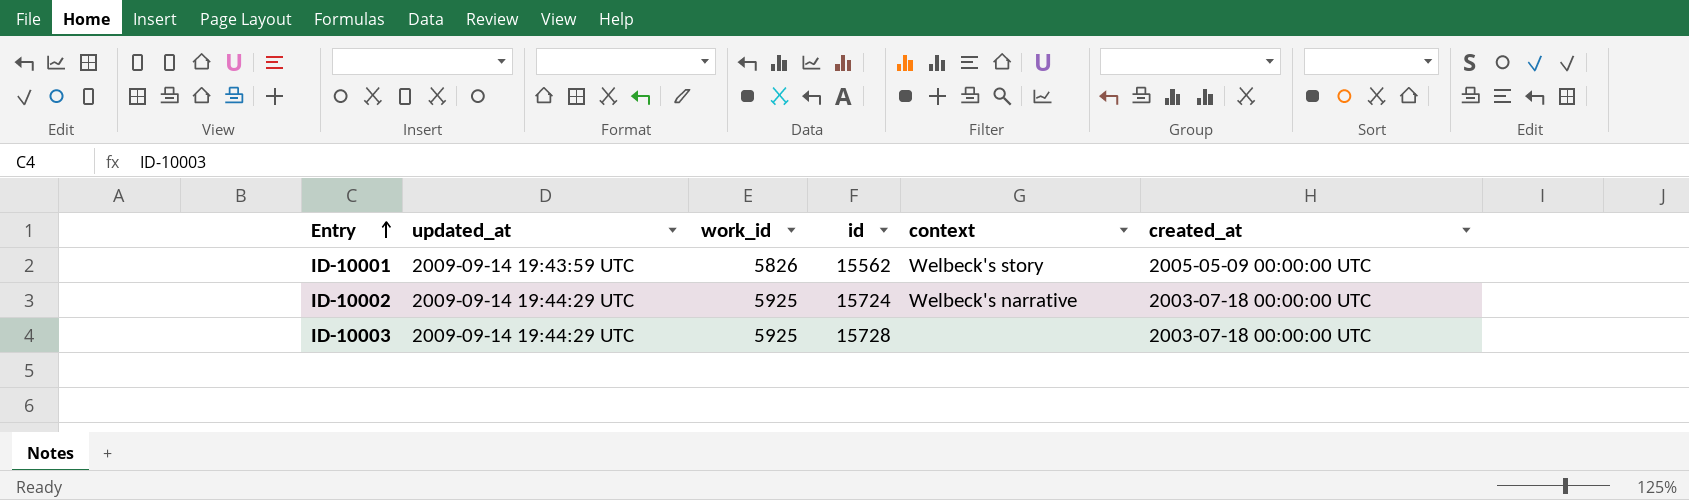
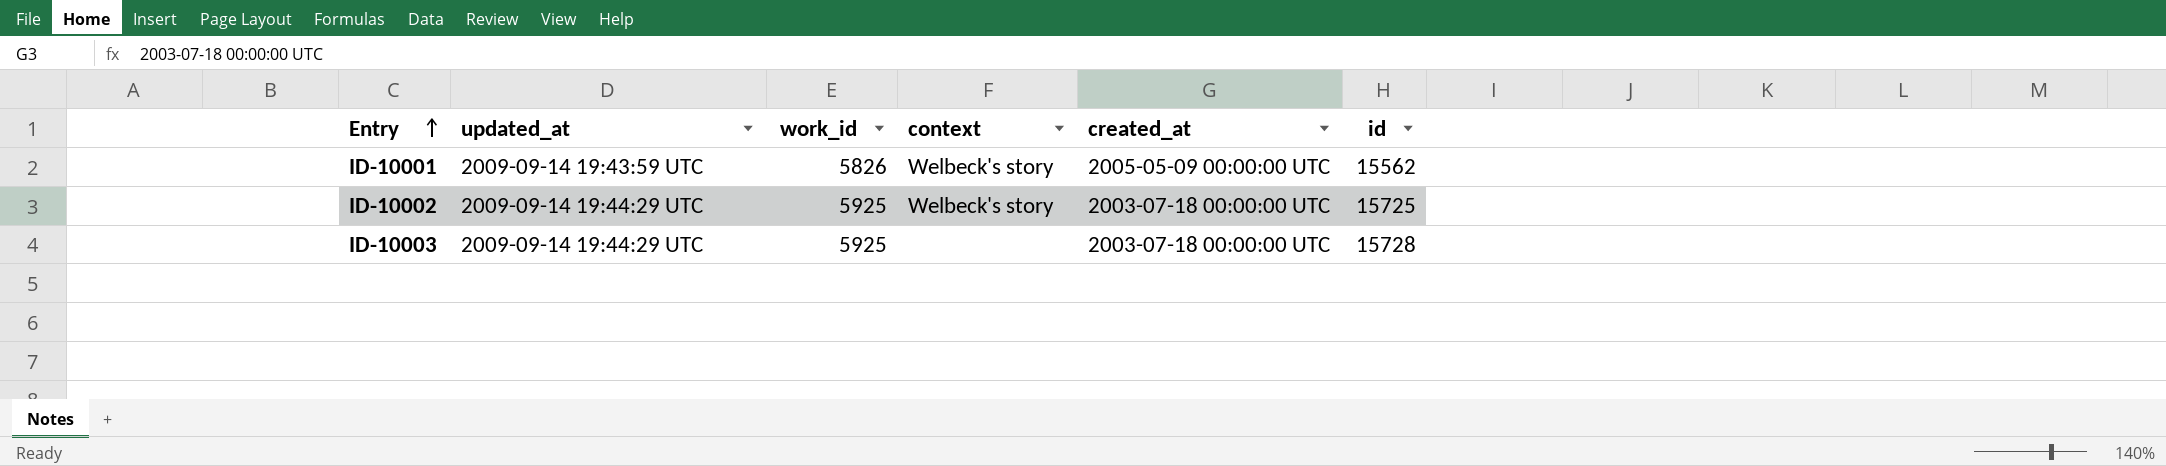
column id | position: 4 -> 6
ID-10002 | context: Welbeck's narrative -> Welbeck's story
ID-10002 | id: 15724 -> 15725

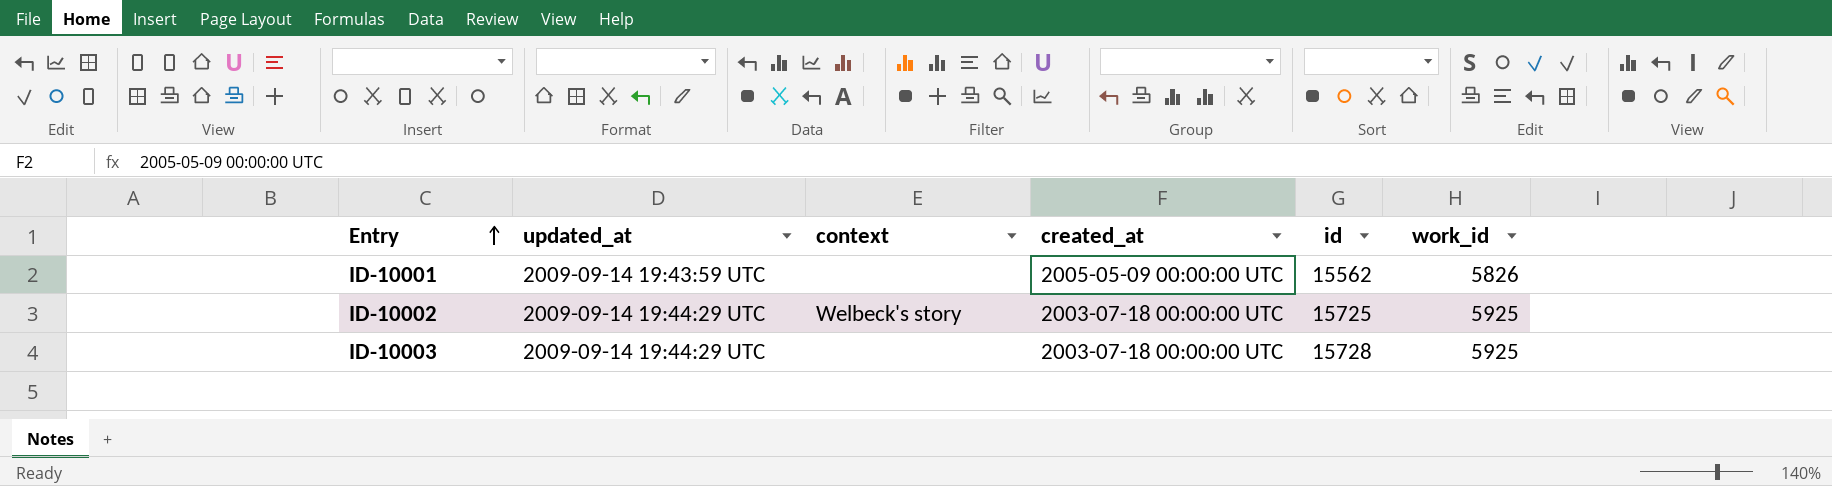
column work_id | position: 3 -> 6
ID-10001 | context: Welbeck's story -> none

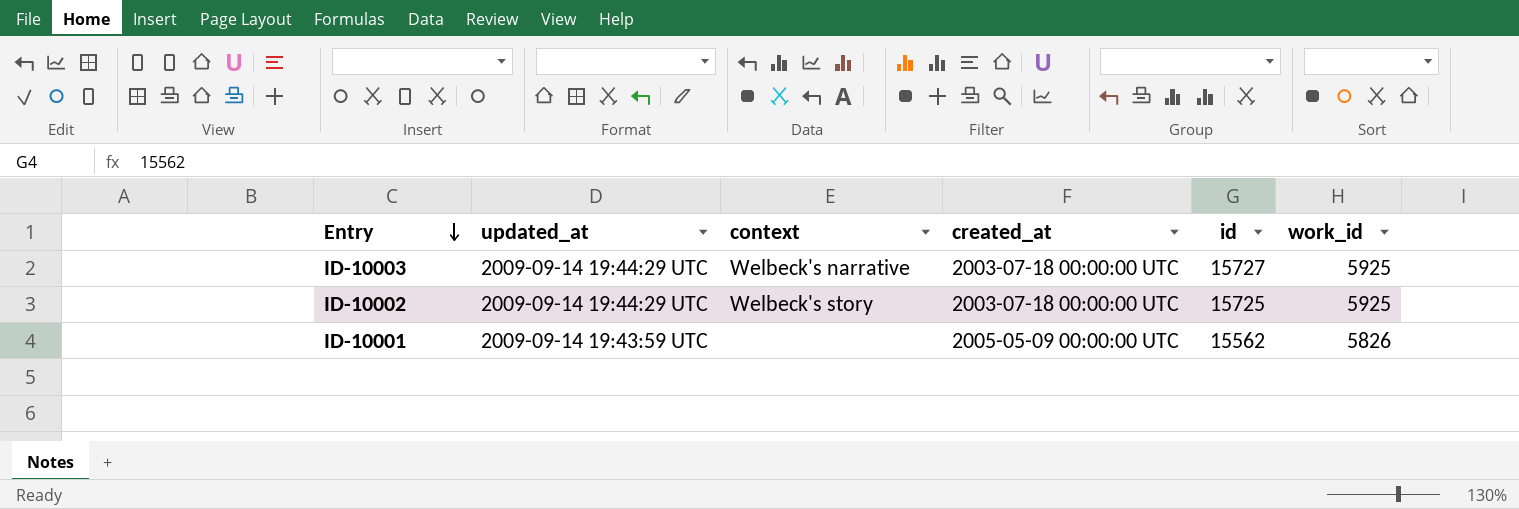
row order: Entry ascending -> Entry descending
ID-10003 | context: none -> Welbeck's narrative
ID-10003 | id: 15728 -> 15727

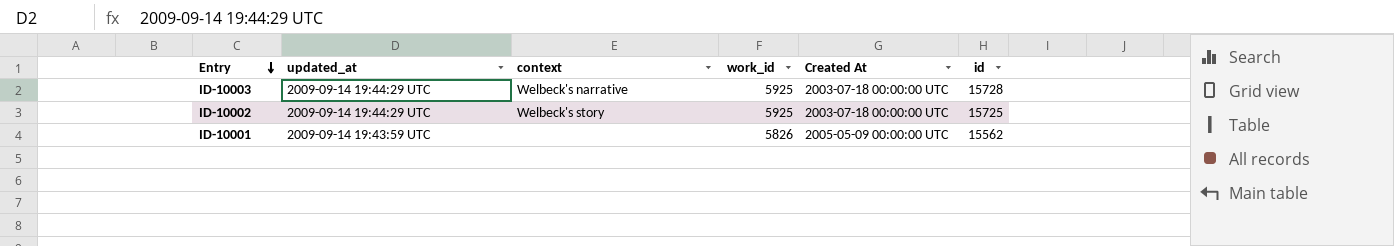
column work_id | position: 6 -> 4
column name: created_at -> Created At
ID-10003 | id: 15727 -> 15728

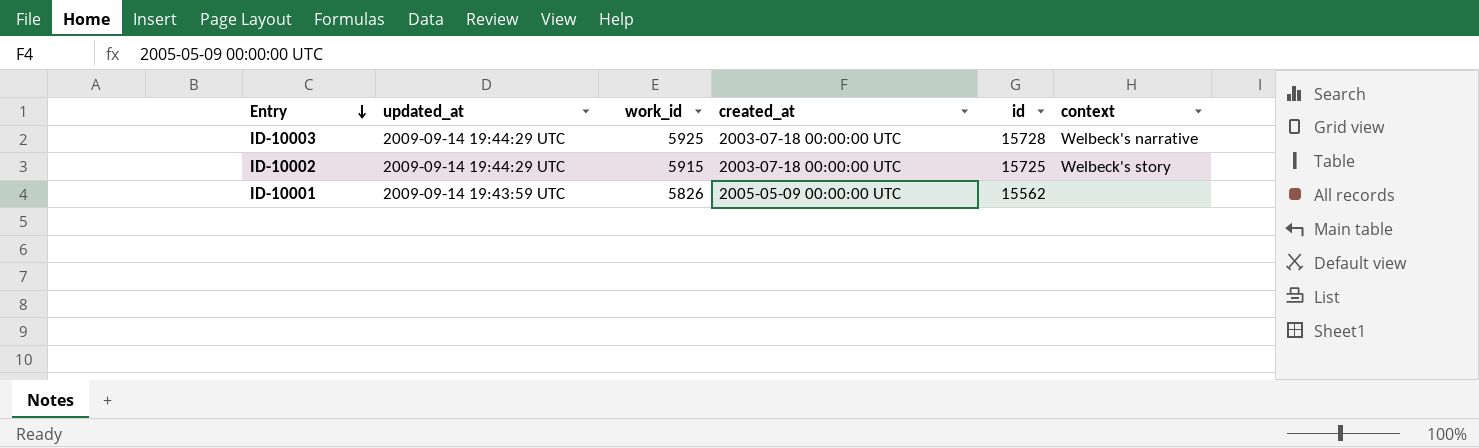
column name: Created At -> created_at
column context | position: 3 -> 6
ID-10002 | work_id: 5925 -> 5915

